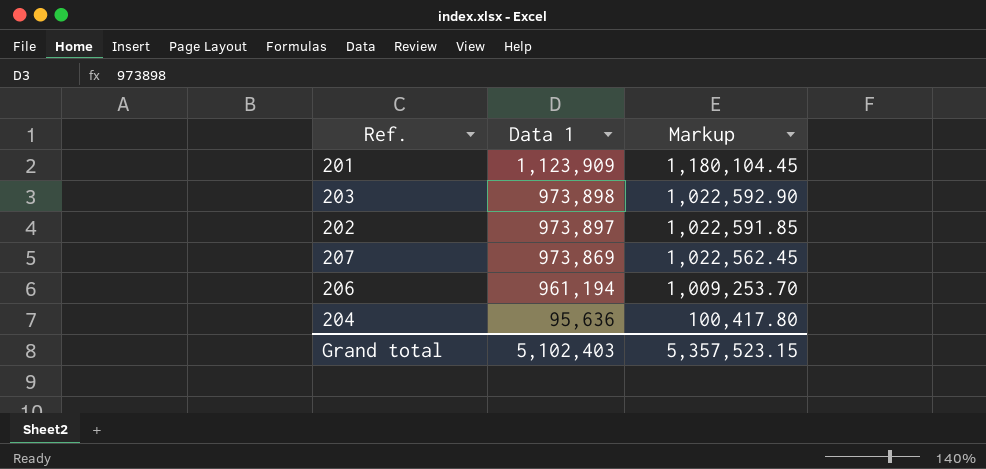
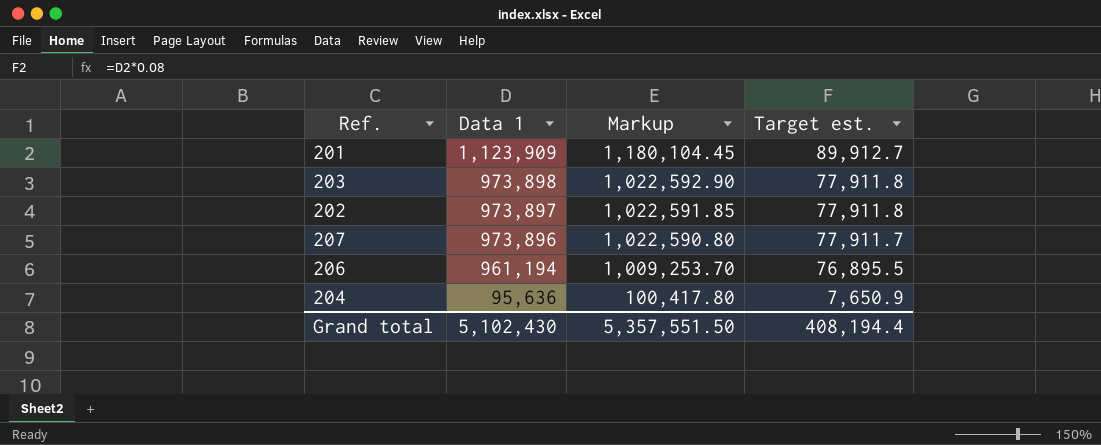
column Target est. | formula: none -> [Data 1] * 0.08
207 | Data 1: 973,869 -> 973,896
207 | Markup: 1,022,562.45 -> 1,022,590.80
Grand total | Data 1: 5,102,403 -> 5,102,430
Grand total | Markup: 5,357,523.15 -> 5,357,551.50

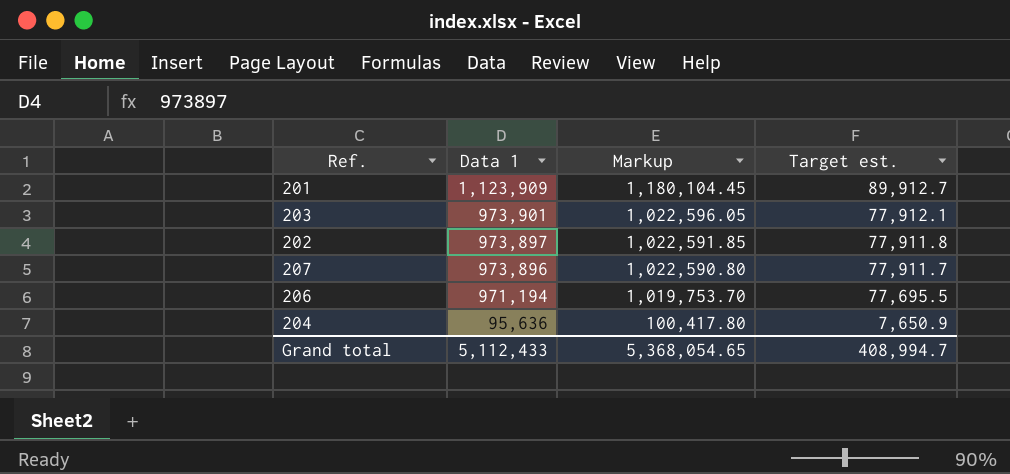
203 | Data 1: 973,898 -> 973,901
203 | Markup: 1,022,592.90 -> 1,022,596.05
203 | Target est.: 77,911.8 -> 77,912.1
206 | Data 1: 961,194 -> 971,194
206 | Markup: 1,009,253.70 -> 1,019,753.70
206 | Target est.: 76,895.5 -> 77,695.5
Grand total | Data 1: 5,102,430 -> 5,112,433
Grand total | Markup: 5,357,551.50 -> 5,368,054.65
Grand total | Target est.: 408,194.4 -> 408,994.7

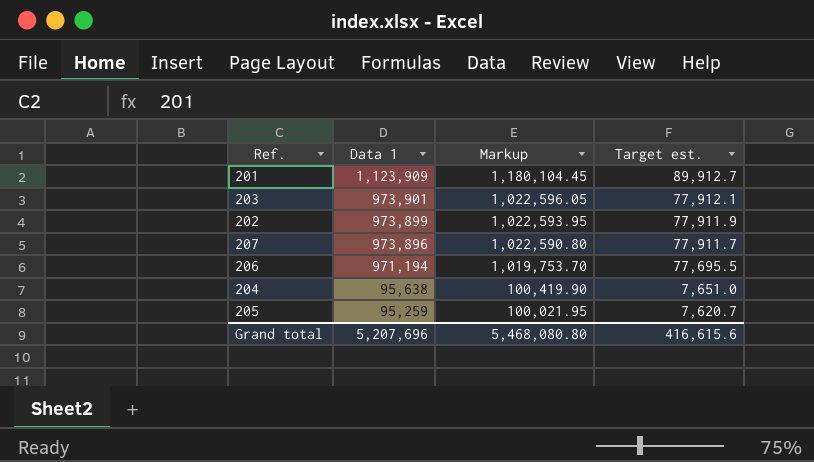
202 | Data 1: 973,897 -> 973,899
202 | Markup: 1,022,591.85 -> 1,022,593.95
202 | Target est.: 77,911.8 -> 77,911.9
204 | Data 1: 95,636 -> 95,638
204 | Markup: 100,417.80 -> 100,419.90
204 | Target est.: 7,650.9 -> 7,651.0
row 205: none -> 95,259 | 100,021.95 | 7,620.7
Grand total | Data 1: 5,112,433 -> 5,207,696
Grand total | Markup: 5,368,054.65 -> 5,468,080.80
Grand total | Target est.: 408,994.7 -> 416,615.6

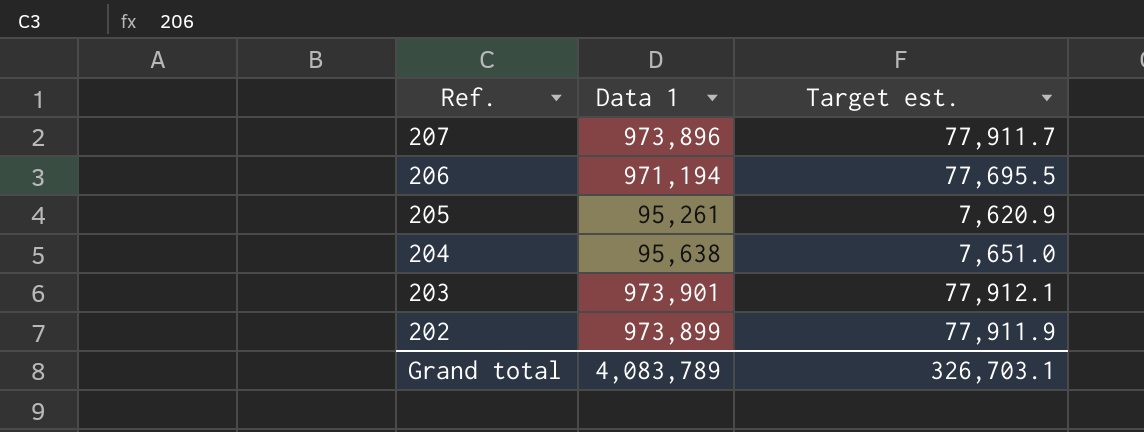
row order: Data 1 descending -> Ref. descending
column Markup | formula: [Data 1] * 1.05 -> none
row 201: 1,123,909 | 1,180,104.45 | 89,912.7 -> none
205 | Data 1: 95,259 -> 95,261
205 | Target est.: 7,620.7 -> 7,620.9
Grand total | Data 1: 5,207,696 -> 4,083,789
Grand total | Target est.: 416,615.6 -> 326,703.1

